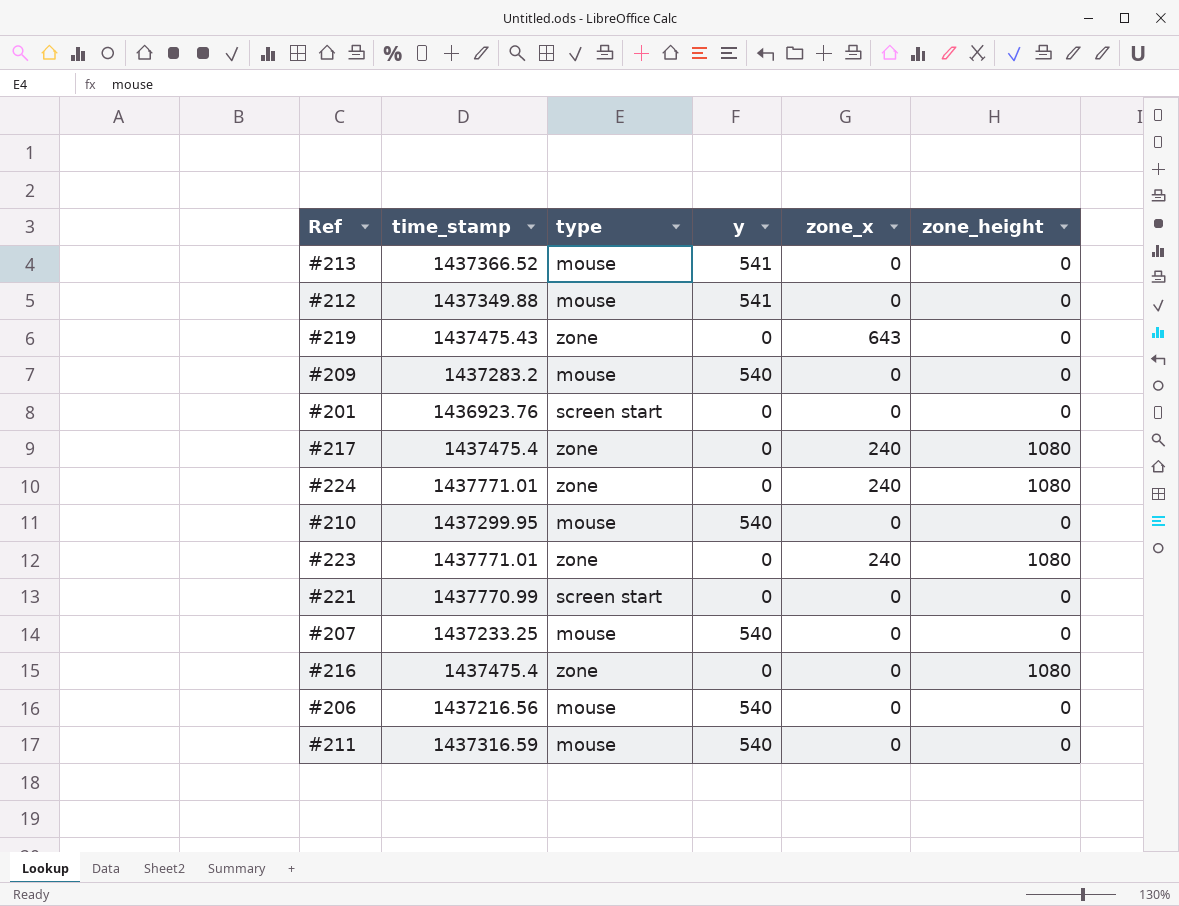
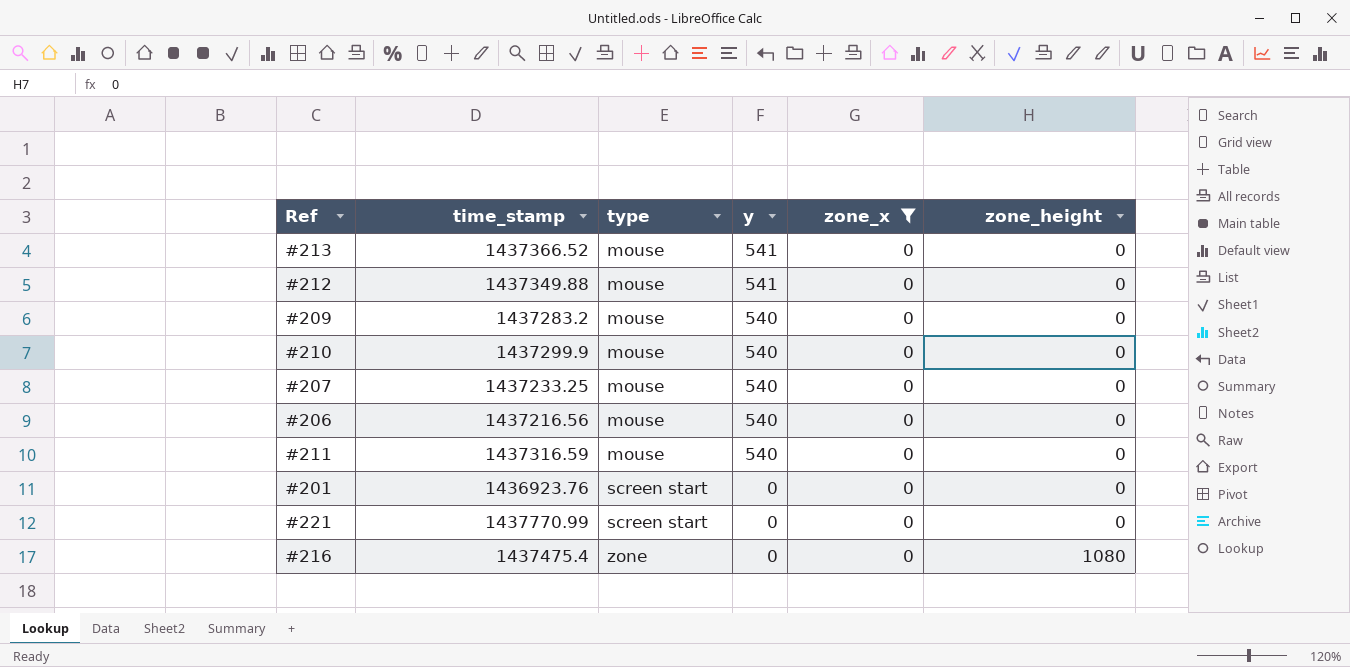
filter: none -> zone_x = 0
row order: none -> type ascending
#210 | time_stamp: 1437299.95 -> 1437299.9

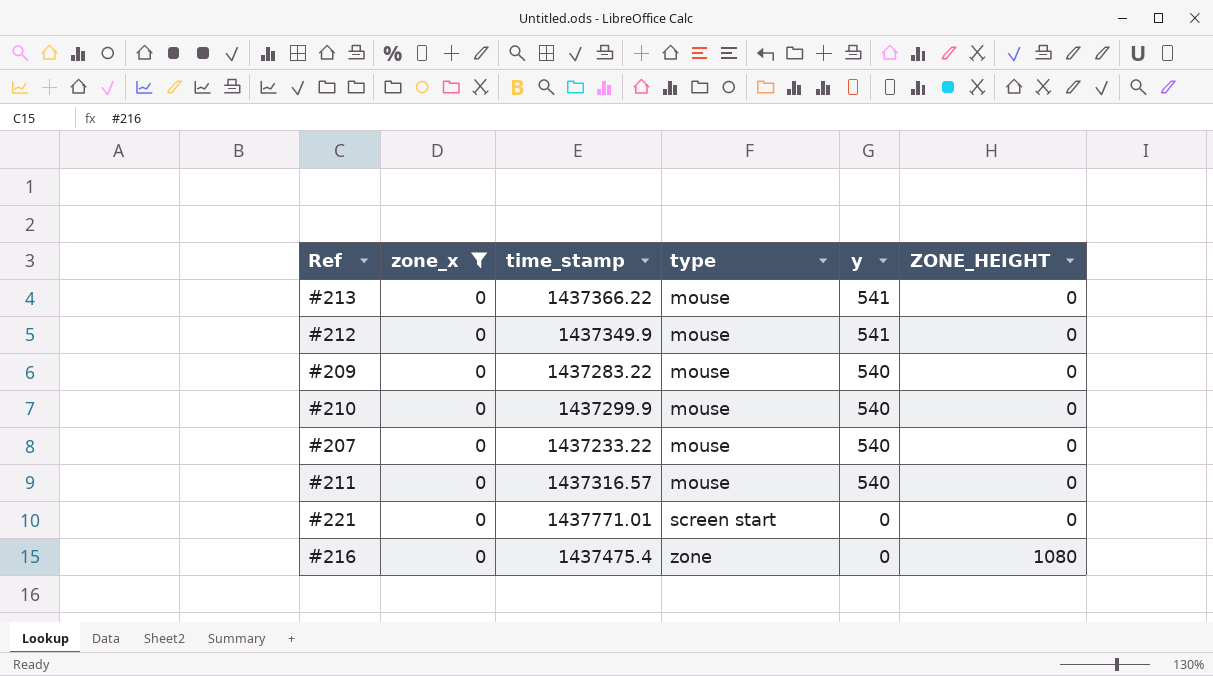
column zone_x | position: 5 -> 2
column name: zone_height -> ZONE_HEIGHT
row #206: 1437216.56 | mouse | 540 | 0 | 0 -> none
row #201: 1436923.76 | screen start | 0 | 0 | 0 -> none
#213 | time_stamp: 1437366.52 -> 1437366.22
#212 | time_stamp: 1437349.88 -> 1437349.9
#209 | time_stamp: 1437283.2 -> 1437283.22
#207 | time_stamp: 1437233.25 -> 1437233.22
#211 | time_stamp: 1437316.59 -> 1437316.57
#221 | time_stamp: 1437770.99 -> 1437771.01

